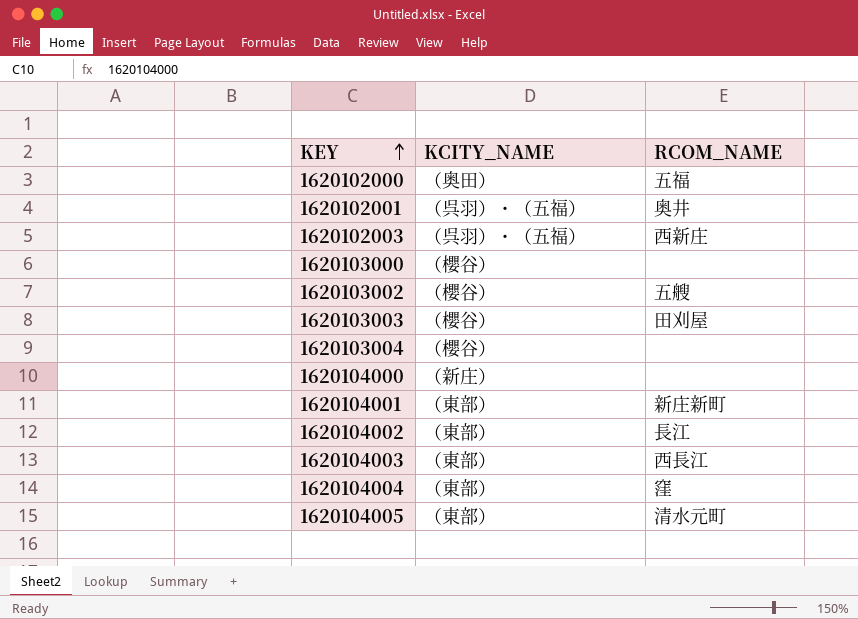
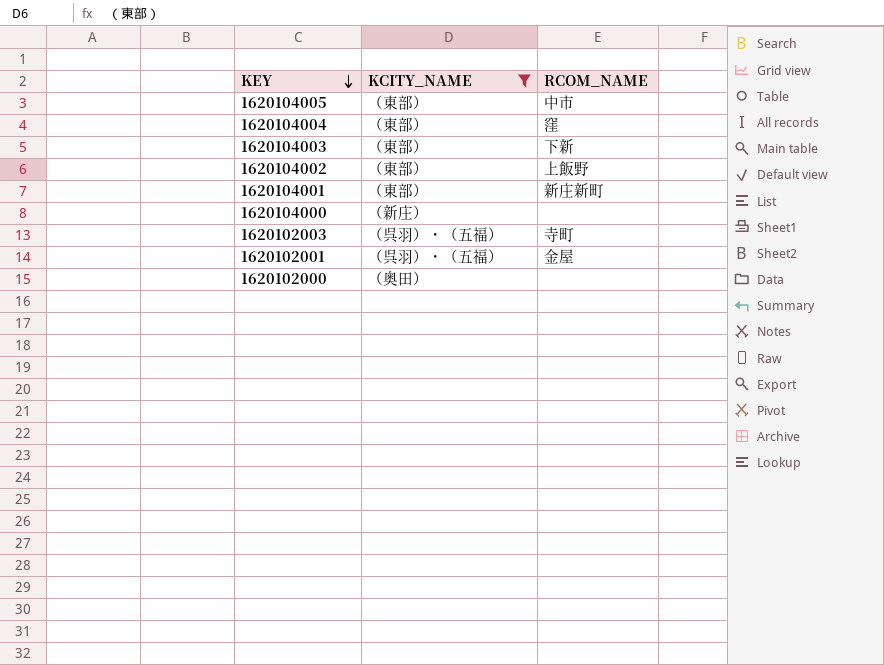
filter: none -> KCITY_NAME != （櫻谷）
row order: KEY ascending -> KEY descending
1620104005 | RCOM_NAME: 清水元町 -> 中市
1620104003 | RCOM_NAME: 西長江 -> 下新
1620104002 | RCOM_NAME: 長江 -> 上飯野
1620102003 | RCOM_NAME: 西新庄 -> 寺町
1620102001 | RCOM_NAME: 奥井 -> 金屋
1620102000 | RCOM_NAME: 五福 -> none

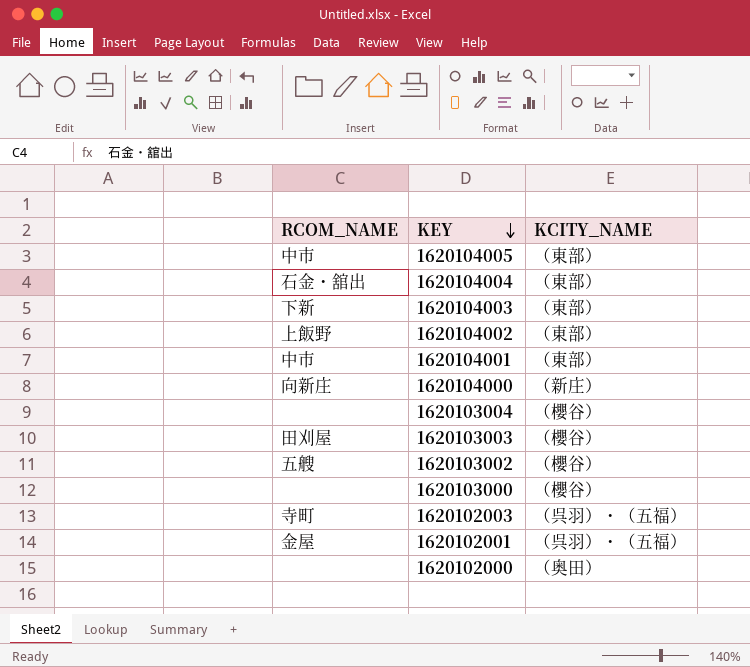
filter: KCITY_NAME != （櫻谷） -> none
column RCOM_NAME | position: 3 -> 1
1620104004 | RCOM_NAME: 窪 -> 石金・舘出
1620104001 | RCOM_NAME: 新庄新町 -> 中市
1620104000 | RCOM_NAME: none -> 向新庄

